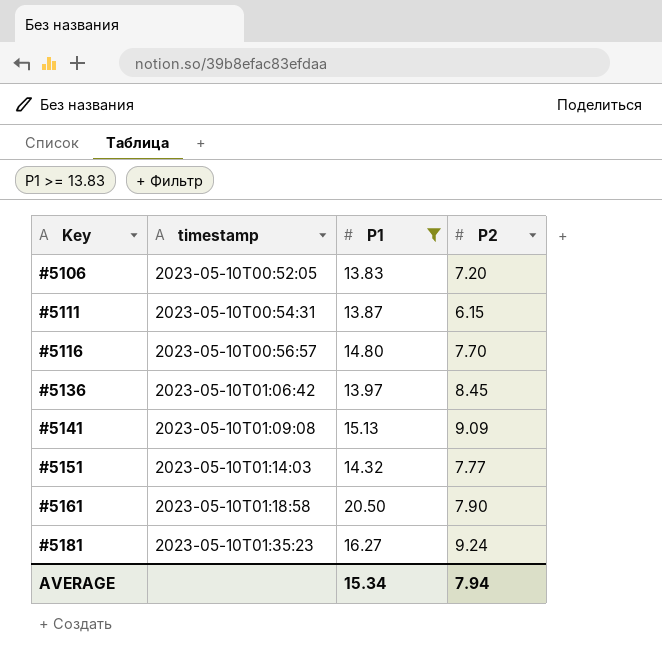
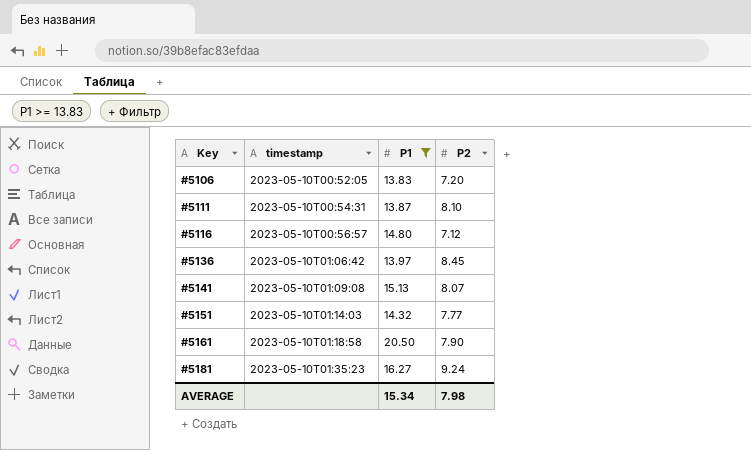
#5111 | P2: 6.15 -> 8.10
#5116 | P2: 7.70 -> 7.12
#5141 | P2: 9.09 -> 8.07
AVERAGE | P2: 7.94 -> 7.98

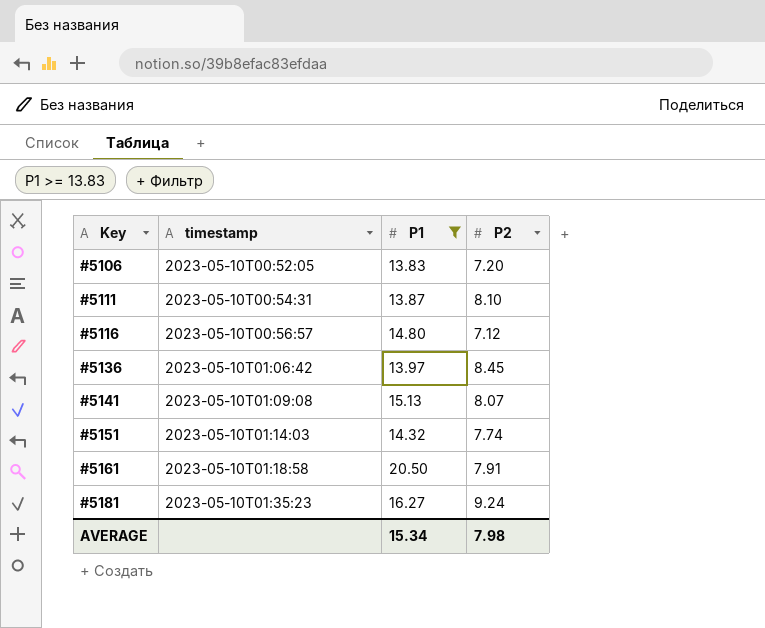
#5151 | P2: 7.77 -> 7.74
#5161 | P2: 7.90 -> 7.91

